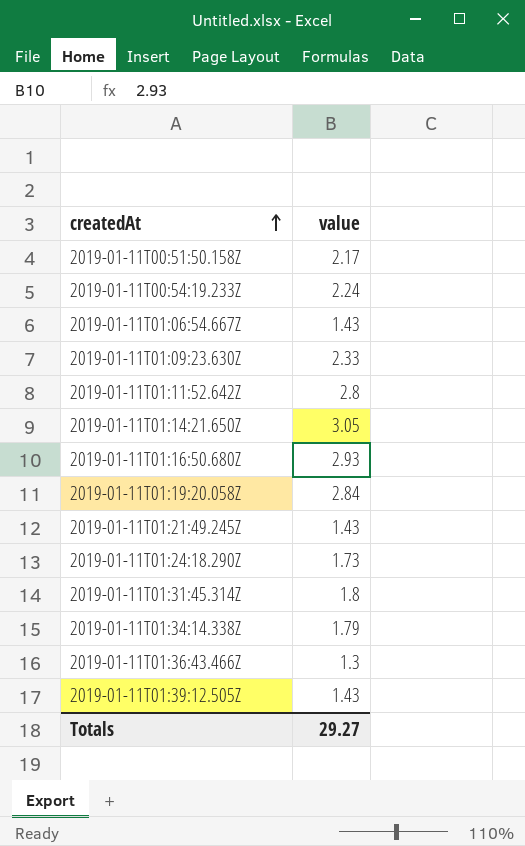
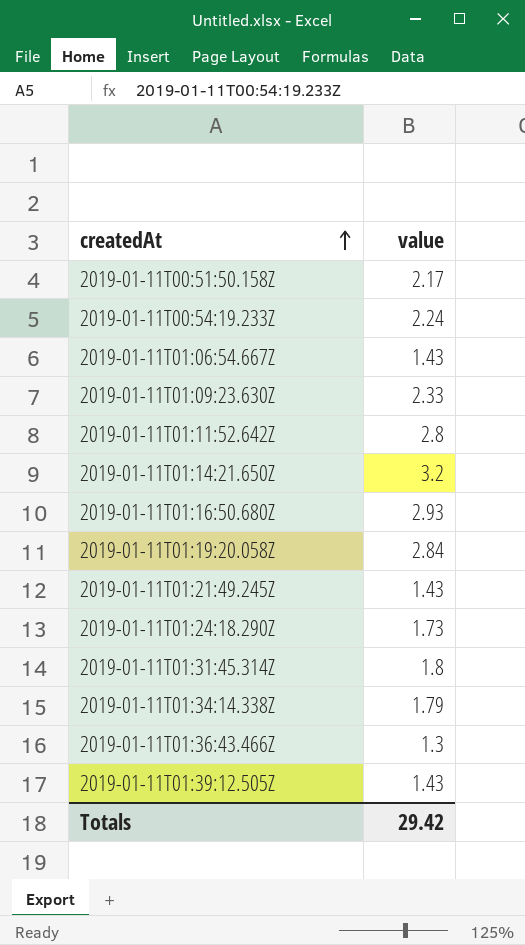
2019-01-11T01:14:21.650Z | value: 3.05 -> 3.2
Totals | value: 29.27 -> 29.42

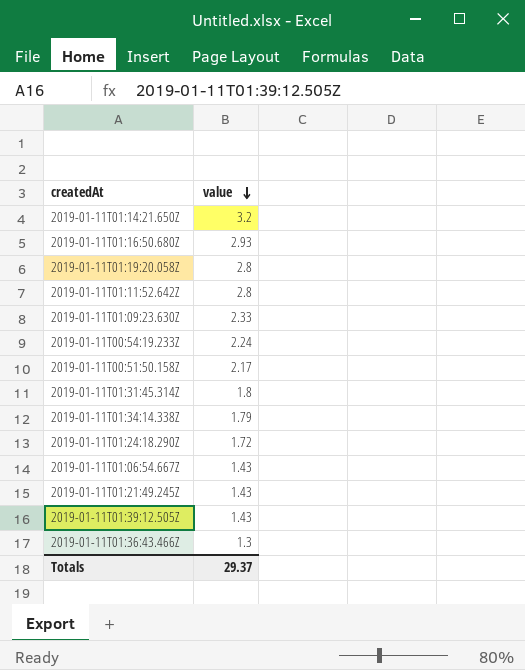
row order: createdAt ascending -> value descending
2019-01-11T01:19:20.058Z | value: 2.84 -> 2.8
2019-01-11T01:24:18.290Z | value: 1.73 -> 1.72
Totals | value: 29.42 -> 29.37

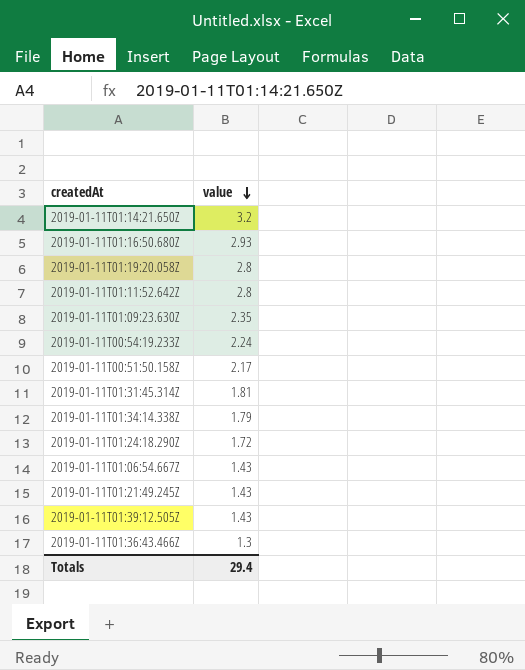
2019-01-11T01:09:23.630Z | value: 2.33 -> 2.35
2019-01-11T01:31:45.314Z | value: 1.8 -> 1.81
Totals | value: 29.37 -> 29.4

